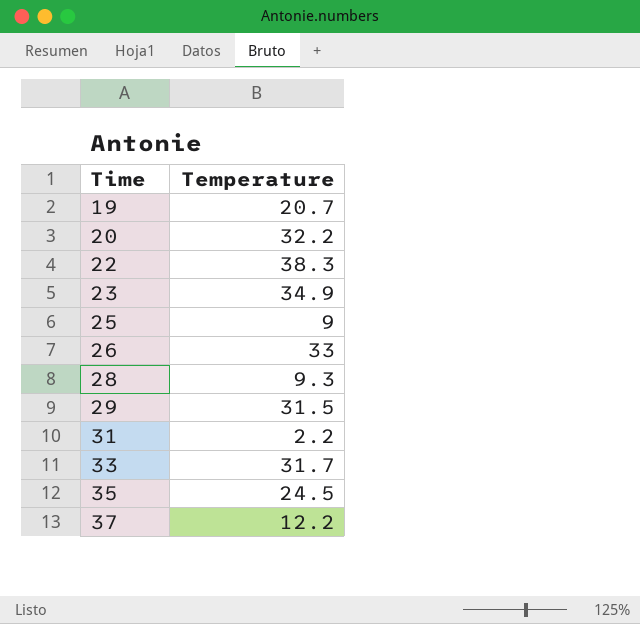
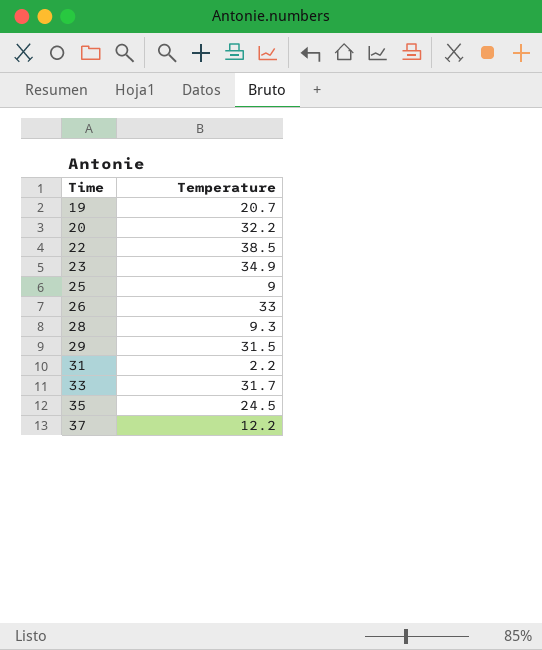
22 | Temperature: 38.3 -> 38.5

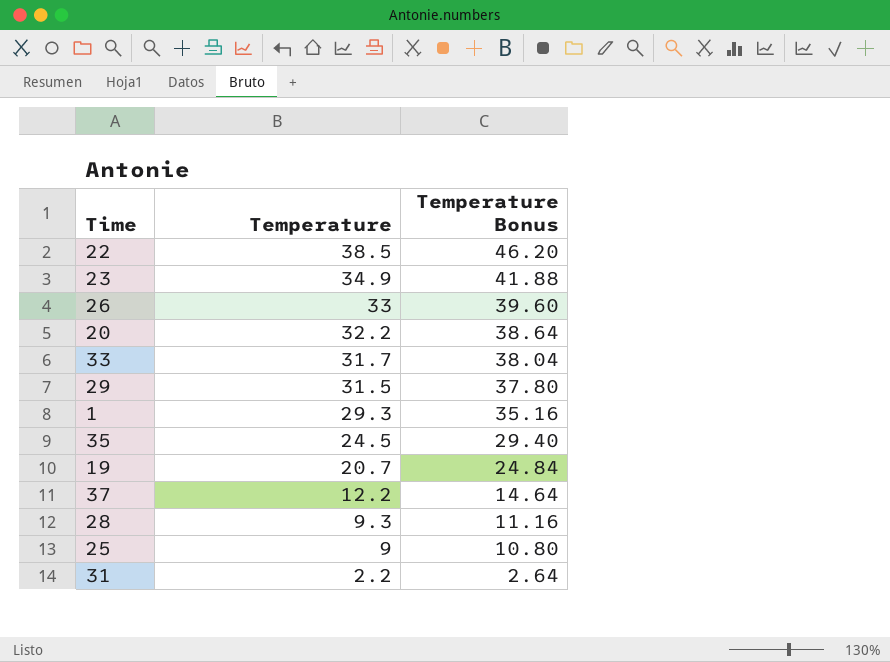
row order: Time ascending -> Temperature descending
column Temperature Bonus | formula: none -> [Temperature] * 1.2
row 1: none -> 29.3 | 35.16

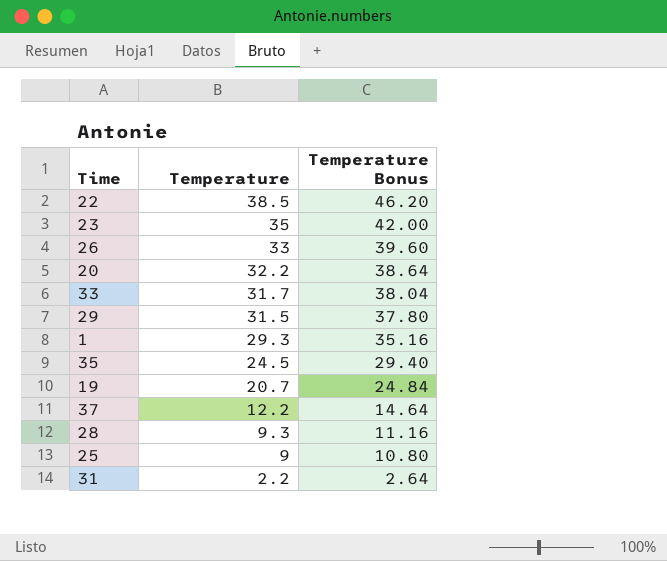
23 | Temperature: 34.9 -> 35
23 | Temperature Bonus: 41.88 -> 42.00

